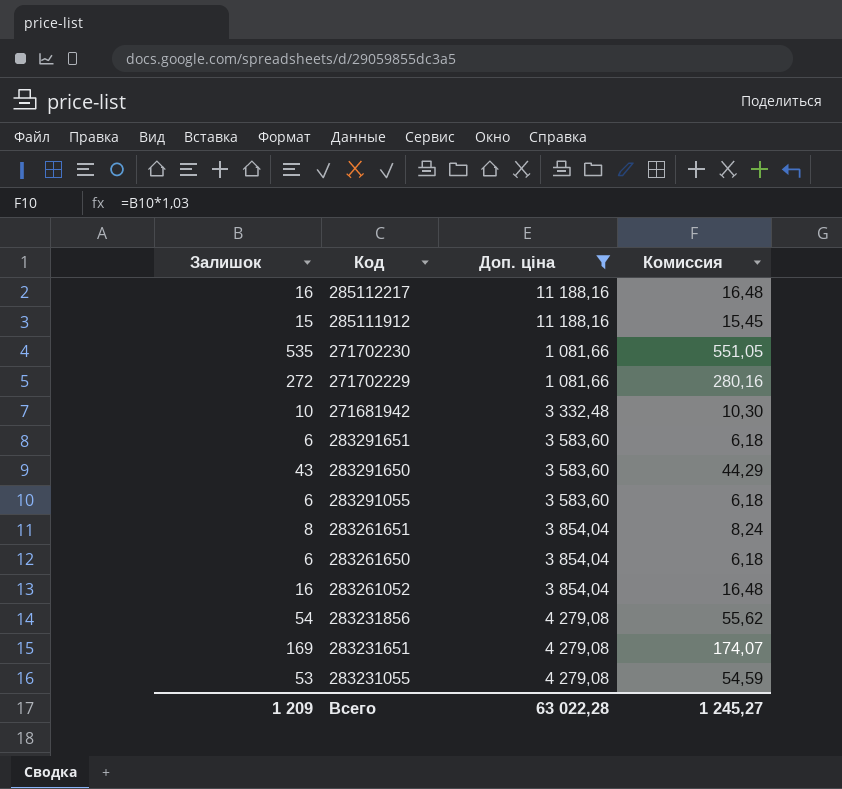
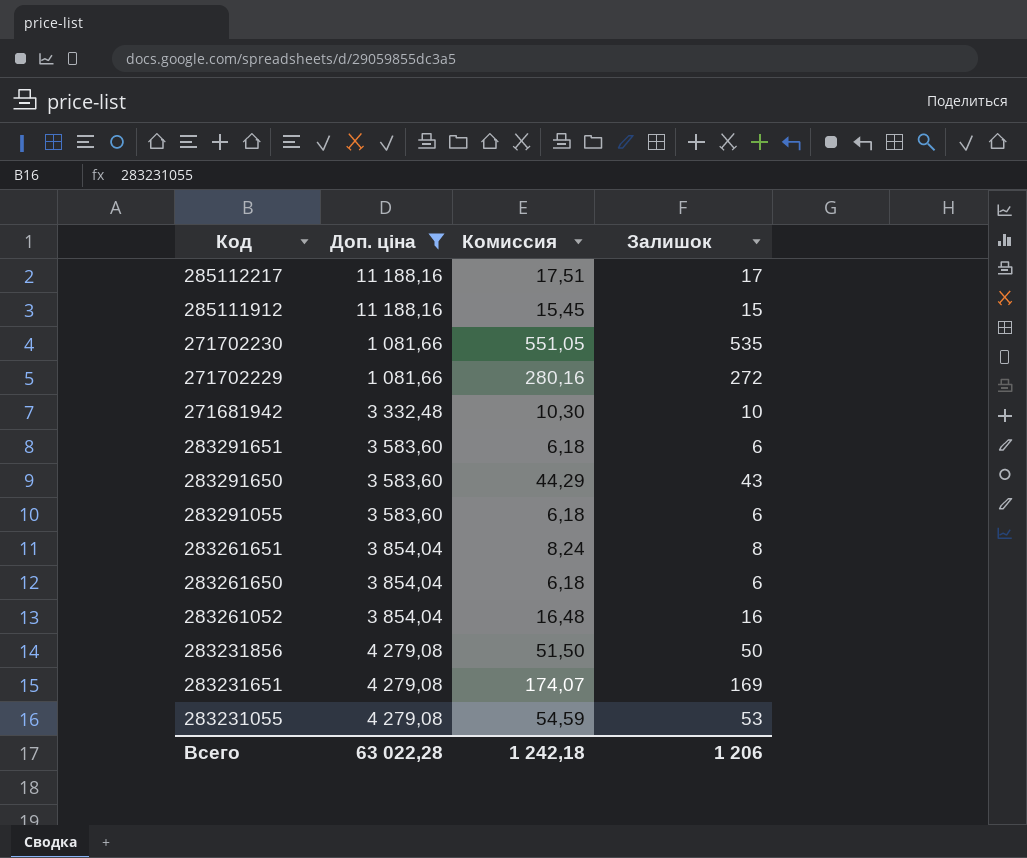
column Залишок | position: 1 -> 4
285112217 | Комиссия: 16,48 -> 17,51
285112217 | Залишок: 16 -> 17
283231856 | Комиссия: 55,62 -> 51,50
283231856 | Залишок: 54 -> 50
Всего | Комиссия: 1 245,27 -> 1 242,18
Всего | Залишок: 1 209 -> 1 206

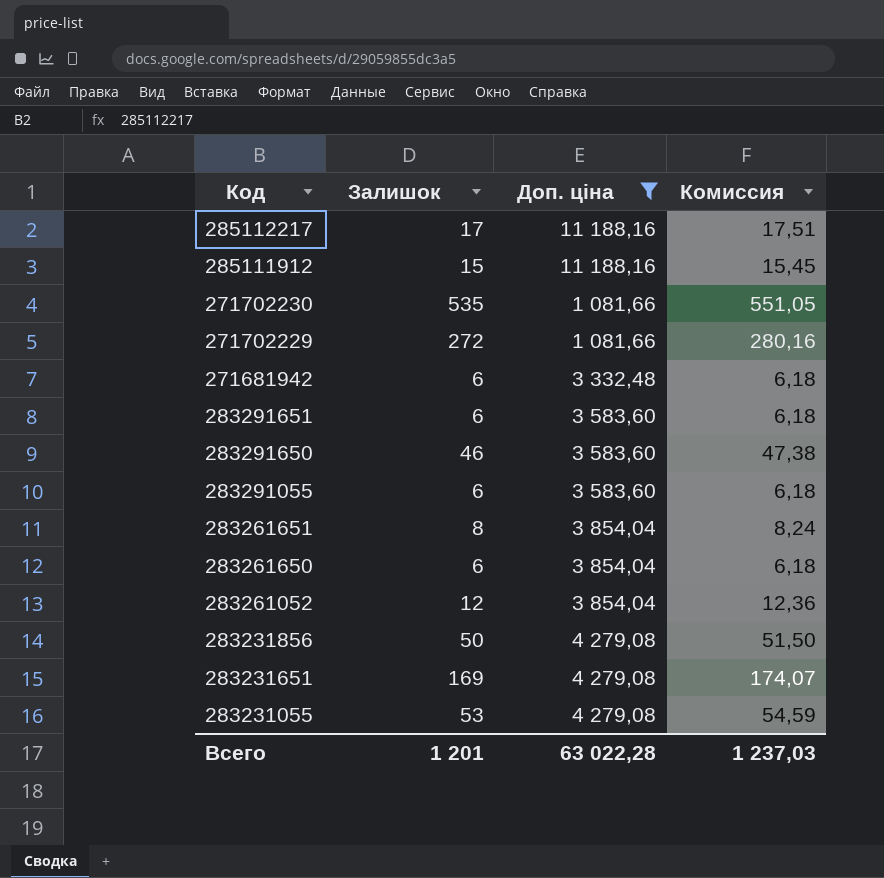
column Залишок | position: 4 -> 2
271681942 | Залишок: 10 -> 6
271681942 | Комиссия: 10,30 -> 6,18
283291650 | Залишок: 43 -> 46
283291650 | Комиссия: 44,29 -> 47,38
283261052 | Залишок: 16 -> 12
283261052 | Комиссия: 16,48 -> 12,36
Всего | Залишок: 1 206 -> 1 201
Всего | Комиссия: 1 242,18 -> 1 237,03

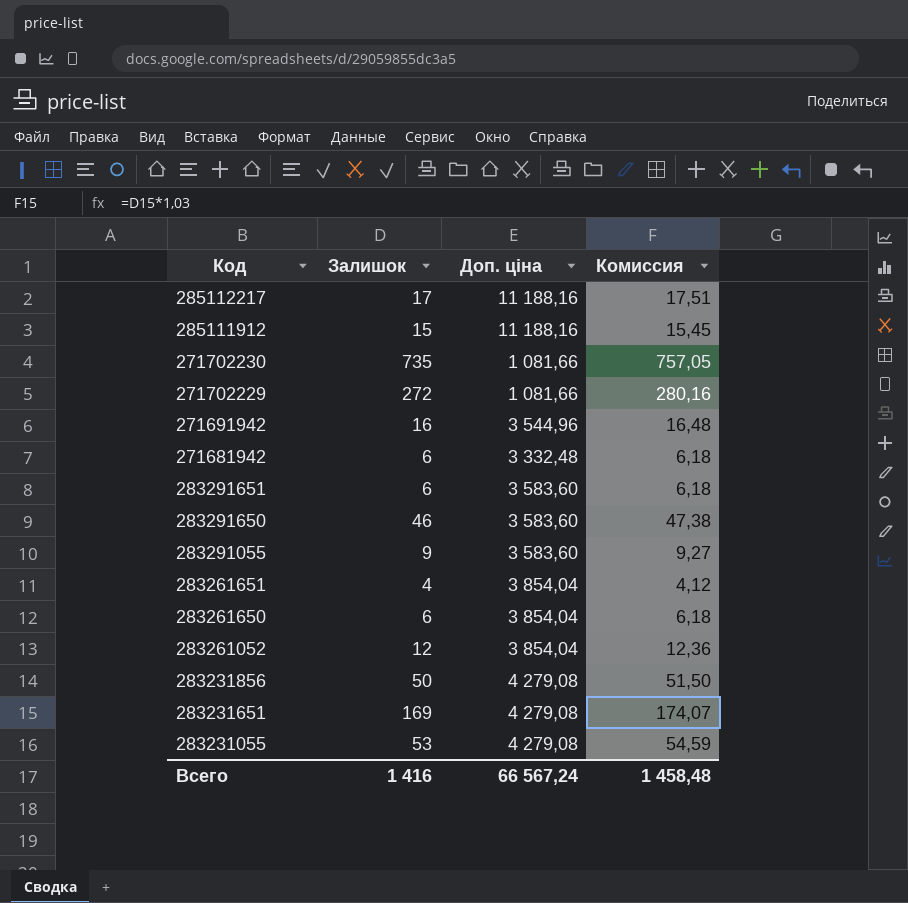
filter: Доп. ціна != 3 544,96 -> none
271702230 | Залишок: 535 -> 735
271702230 | Комиссия: 551,05 -> 757,05
283291055 | Залишок: 6 -> 9
283291055 | Комиссия: 6,18 -> 9,27
283261651 | Залишок: 8 -> 4
283261651 | Комиссия: 8,24 -> 4,12
Всего | Залишок: 1 201 -> 1 416
Всего | Доп. ціна: 63 022,28 -> 66 567,24
Всего | Комиссия: 1 237,03 -> 1 458,48

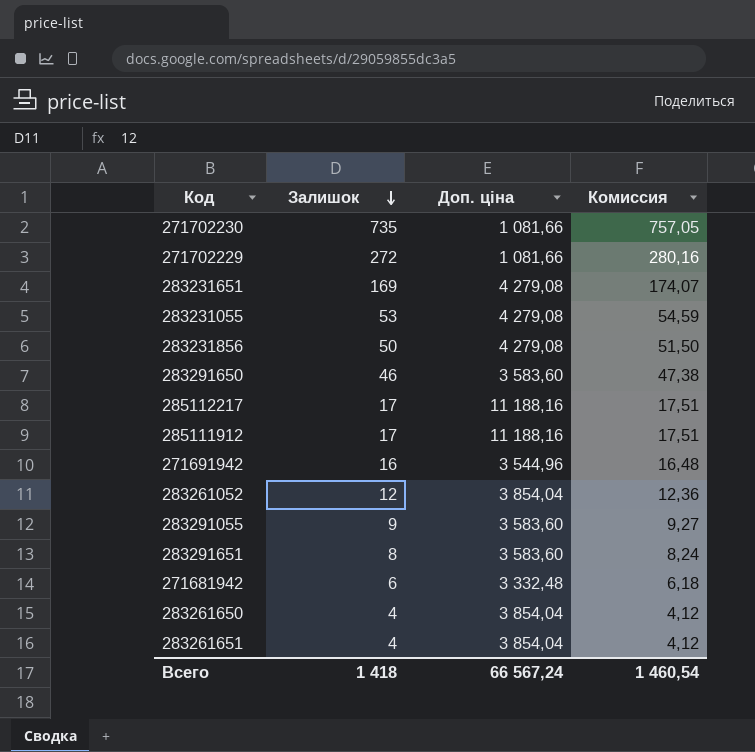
row order: none -> Залишок descending
285111912 | Залишок: 15 -> 17
285111912 | Комиссия: 15,45 -> 17,51
283291651 | Залишок: 6 -> 8
283291651 | Комиссия: 6,18 -> 8,24
283261650 | Залишок: 6 -> 4
283261650 | Комиссия: 6,18 -> 4,12
Всего | Залишок: 1 416 -> 1 418
Всего | Комиссия: 1 458,48 -> 1 460,54

